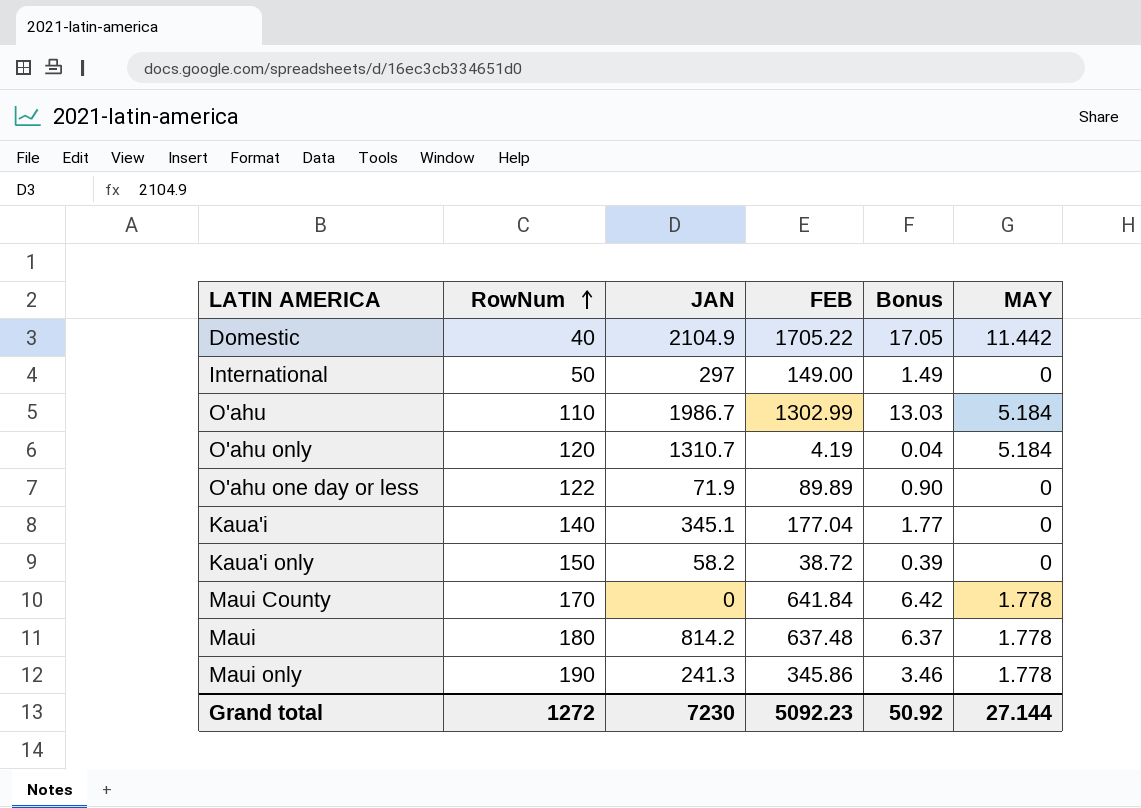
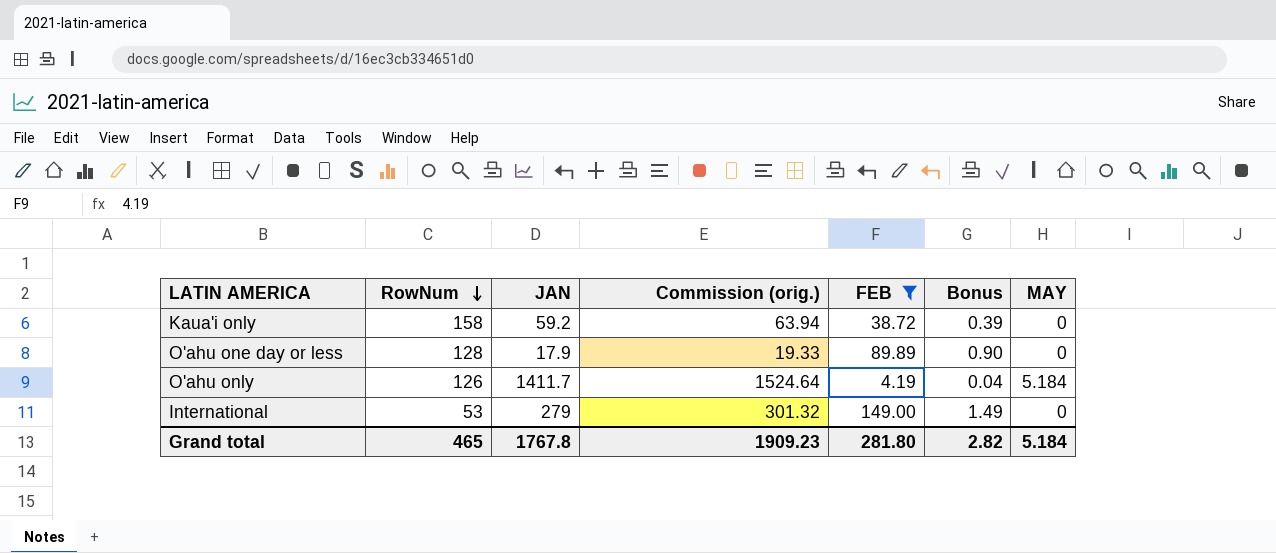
filter: none -> FEB <= 149.00
row order: RowNum ascending -> RowNum descending
column Commission (orig.) | formula: none -> [JAN] * 1.08
Kaua'i only | RowNum: 150 -> 158
Kaua'i only | JAN: 58.2 -> 59.2
O'ahu one day or less | RowNum: 122 -> 128
O'ahu one day or less | JAN: 71.9 -> 17.9
O'ahu only | RowNum: 120 -> 126
O'ahu only | JAN: 1310.7 -> 1411.7
International | RowNum: 50 -> 53
International | JAN: 297 -> 279
Grand total | RowNum: 1272 -> 465
Grand total | JAN: 7230 -> 1767.8
Grand total | FEB: 5092.23 -> 281.80
Grand total | Bonus: 50.92 -> 2.82
Grand total | MAY: 27.144 -> 5.184

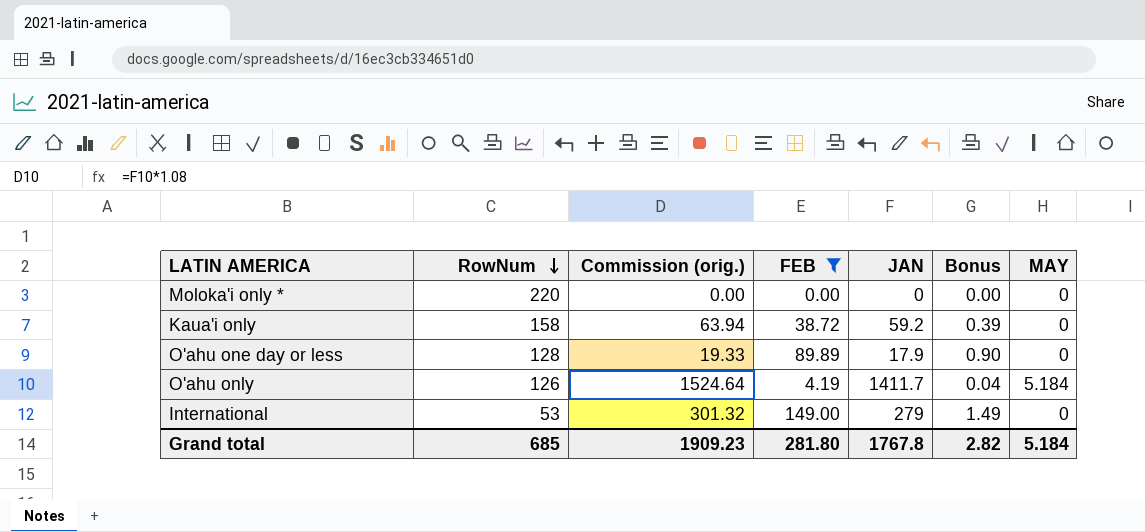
column JAN | position: 3 -> 5
row Moloka'i only *: none -> 220 | 0.00 | 0.00 | 0 | 0.00 | 0
Grand total | RowNum: 465 -> 685

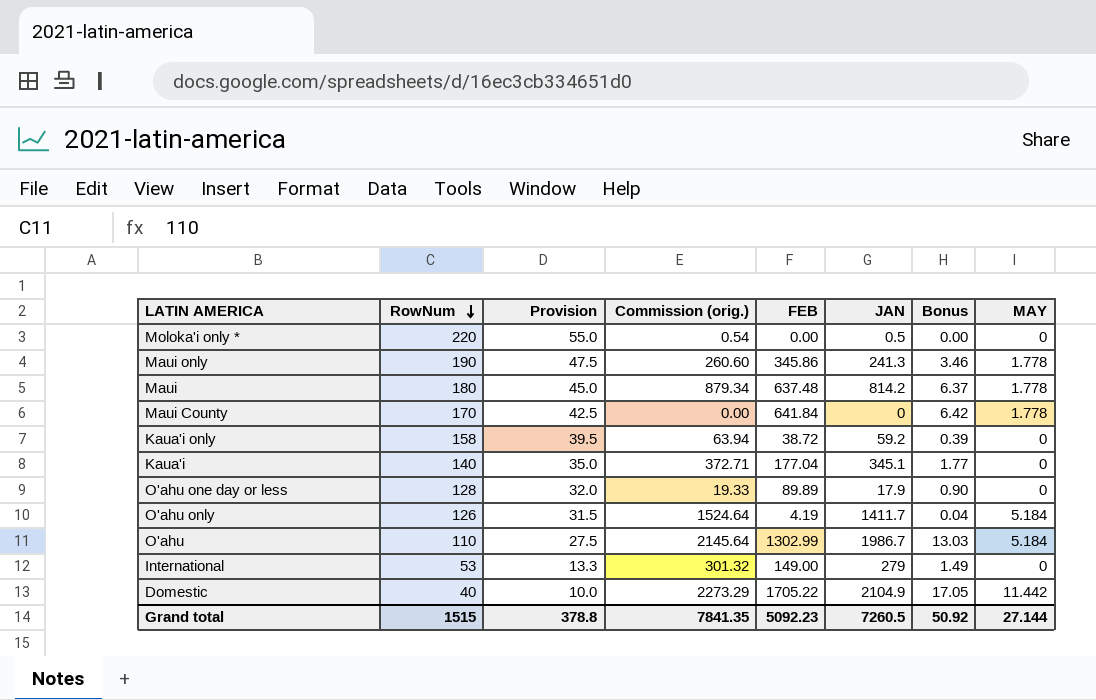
filter: FEB <= 149.00 -> none
column Provision | formula: none -> [RowNum] * 0.25
Moloka'i only * | Commission (orig.): 0.00 -> 0.54
Moloka'i only * | JAN: 0 -> 0.5
Grand total | RowNum: 685 -> 1515
Grand total | Commission (orig.): 1909.23 -> 7841.35
Grand total | FEB: 281.80 -> 5092.23
Grand total | JAN: 1767.8 -> 7260.5
Grand total | Bonus: 2.82 -> 50.92
Grand total | MAY: 5.184 -> 27.144

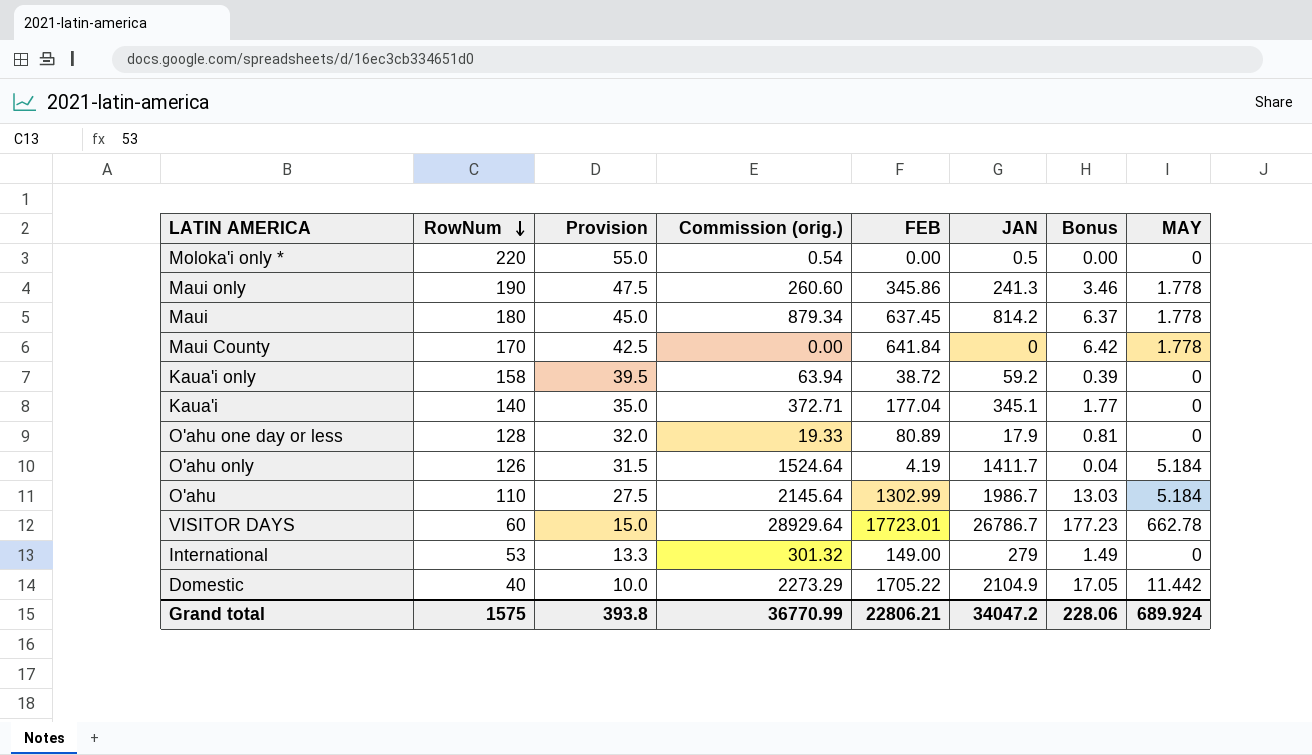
Maui | FEB: 637.48 -> 637.45
O'ahu one day or less | FEB: 89.89 -> 80.89
O'ahu one day or less | Bonus: 0.90 -> 0.81
row VISITOR DAYS: none -> 60 | 15.0 | 28929.64 | 17723.01 | 26786.7 | 177.23 | 662.78
Grand total | RowNum: 1515 -> 1575
Grand total | Provision: 378.8 -> 393.8
Grand total | Commission (orig.): 7841.35 -> 36770.99
Grand total | FEB: 5092.23 -> 22806.21
Grand total | JAN: 7260.5 -> 34047.2
Grand total | Bonus: 50.92 -> 228.06
Grand total | MAY: 27.144 -> 689.924

